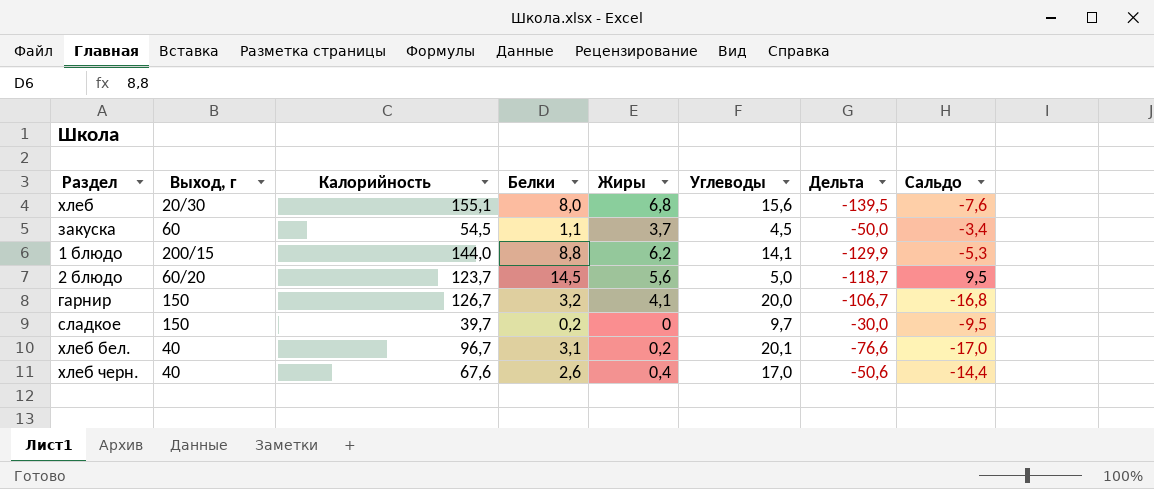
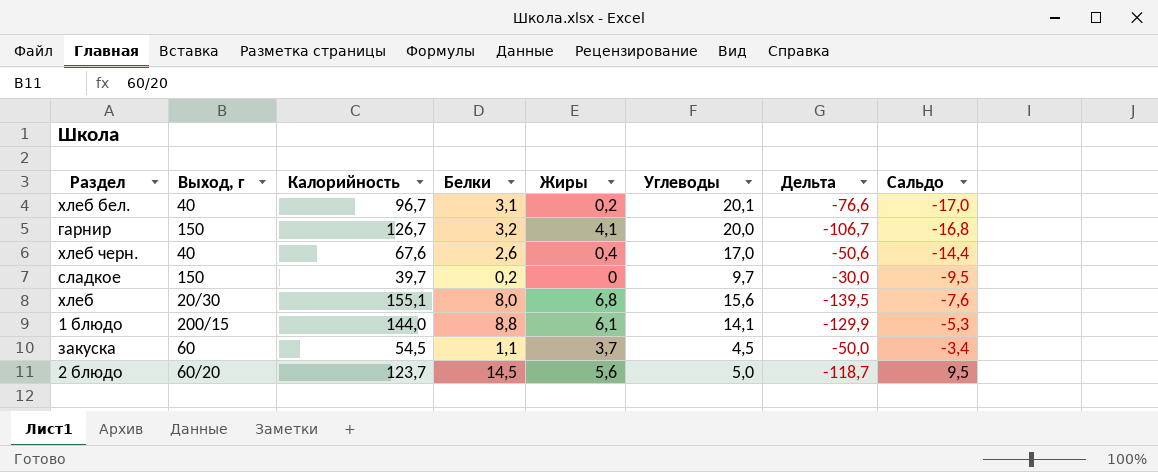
row order: none -> Сальдо ascending
1 блюдо | Жиры: 6,2 -> 6,1

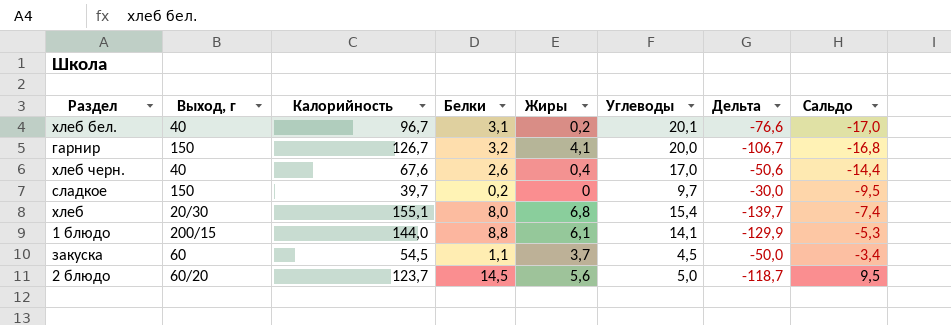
хлеб | Углеводы: 15,6 -> 15,4
хлеб | Дельта: -139,5 -> -139,7
хлеб | Сальдо: -7,6 -> -7,4

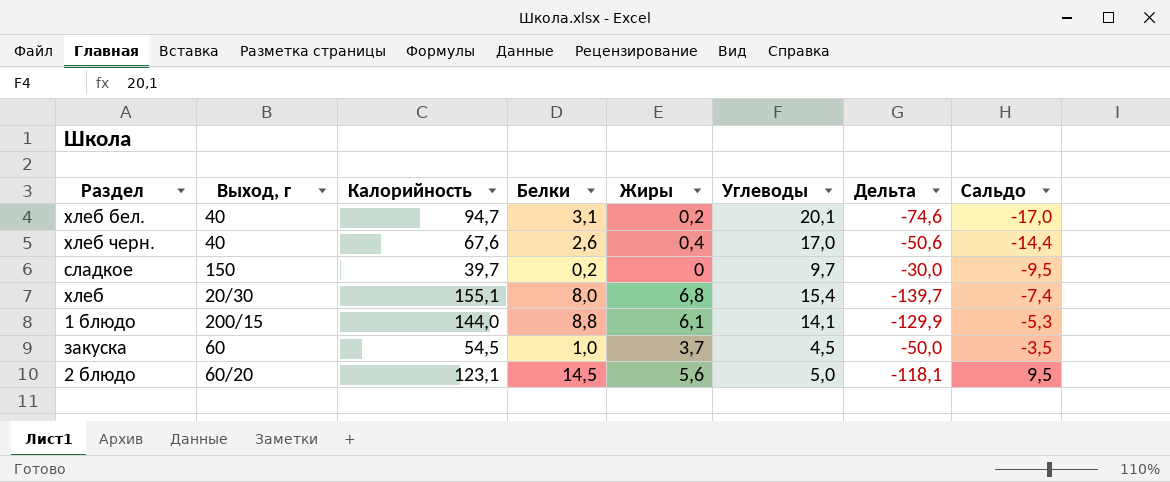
row гарнир: 150 | 126,7 | 3,2 | 4,1 | 20,0 | -106,7 | -16,8 -> none
хлеб бел. | Калорийность: 96,7 -> 94,7
хлеб бел. | Дельта: -76,6 -> -74,6
закуска | Белки: 1,1 -> 1,0
закуска | Сальдо: -3,4 -> -3,5
2 блюдо | Калорийность: 123,7 -> 123,1
2 блюдо | Дельта: -118,7 -> -118,1

